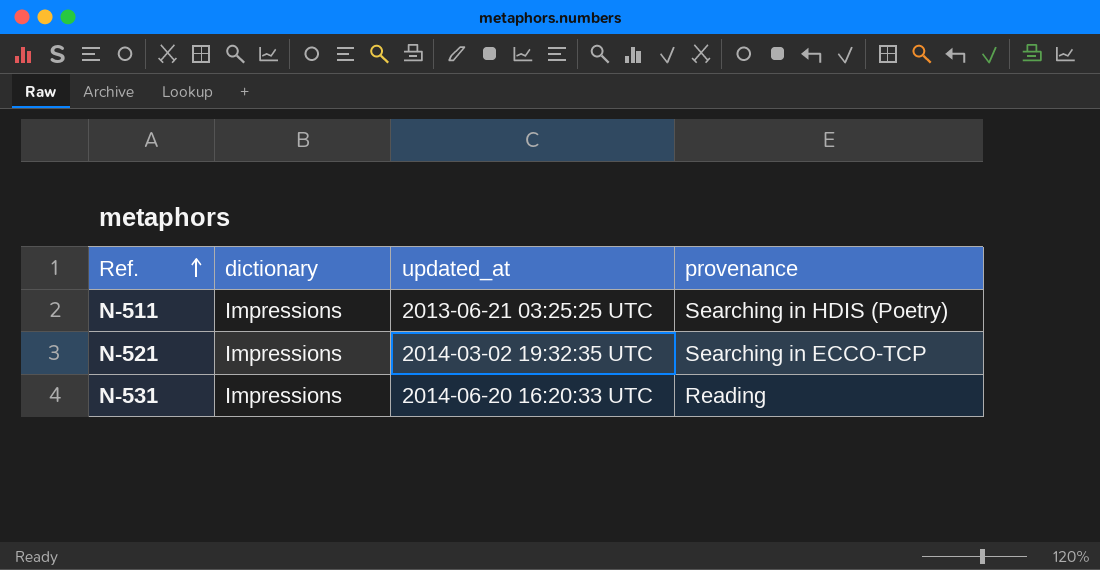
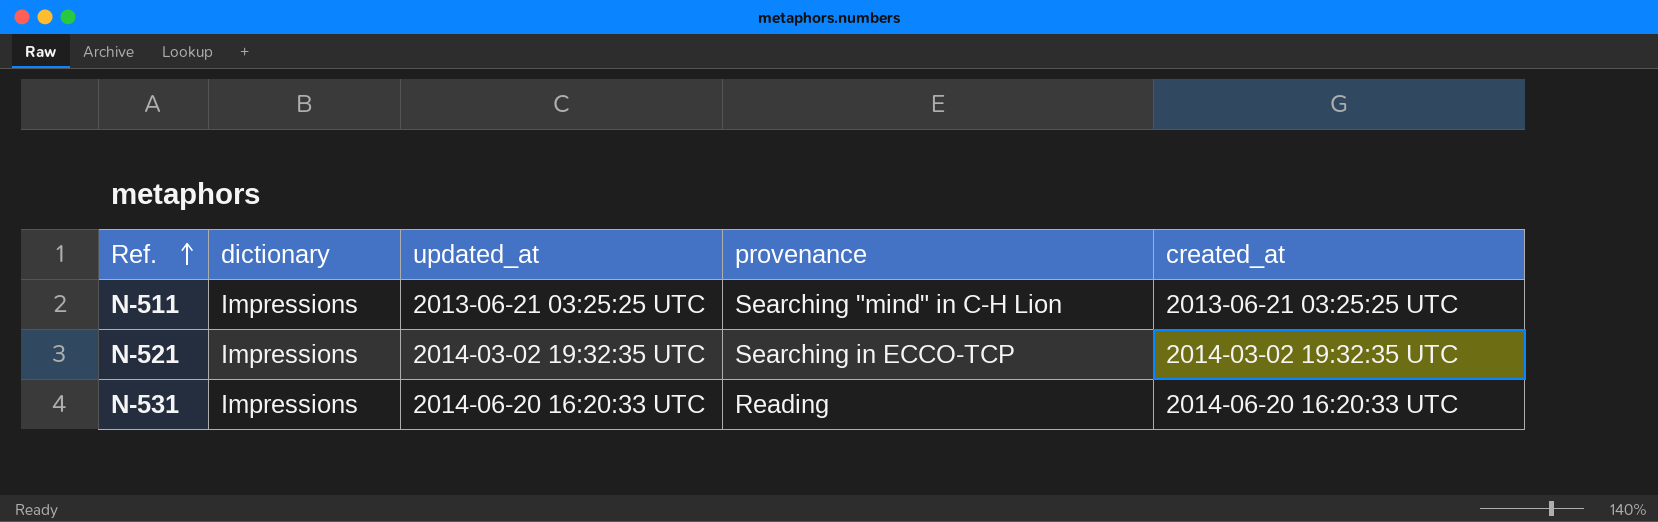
column created_at | position: none -> 5
N-511 | provenance: Searching in HDIS (Poetry) -> Searching "mind" in C-H Lion

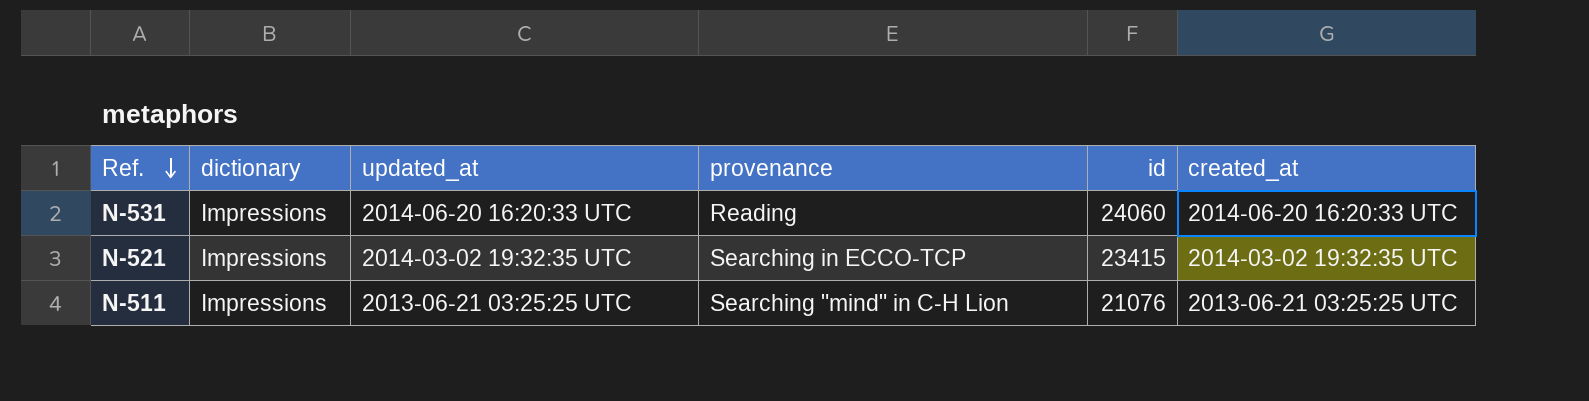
row order: Ref. ascending -> Ref. descending
column id | position: none -> 5

